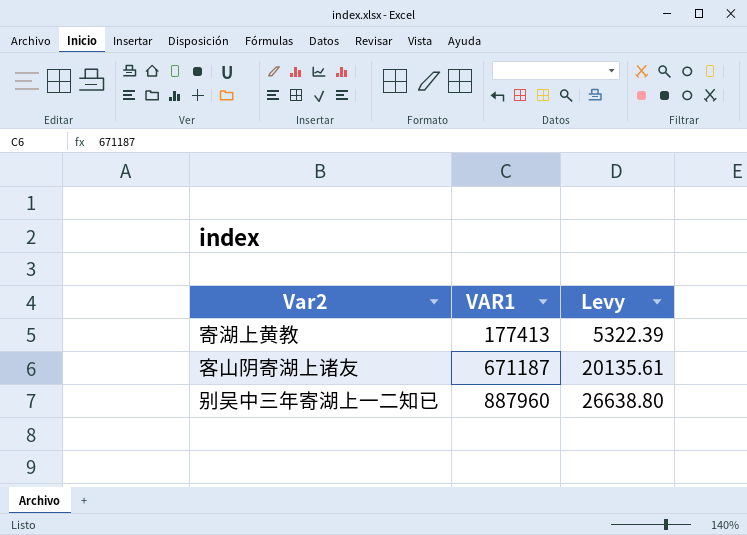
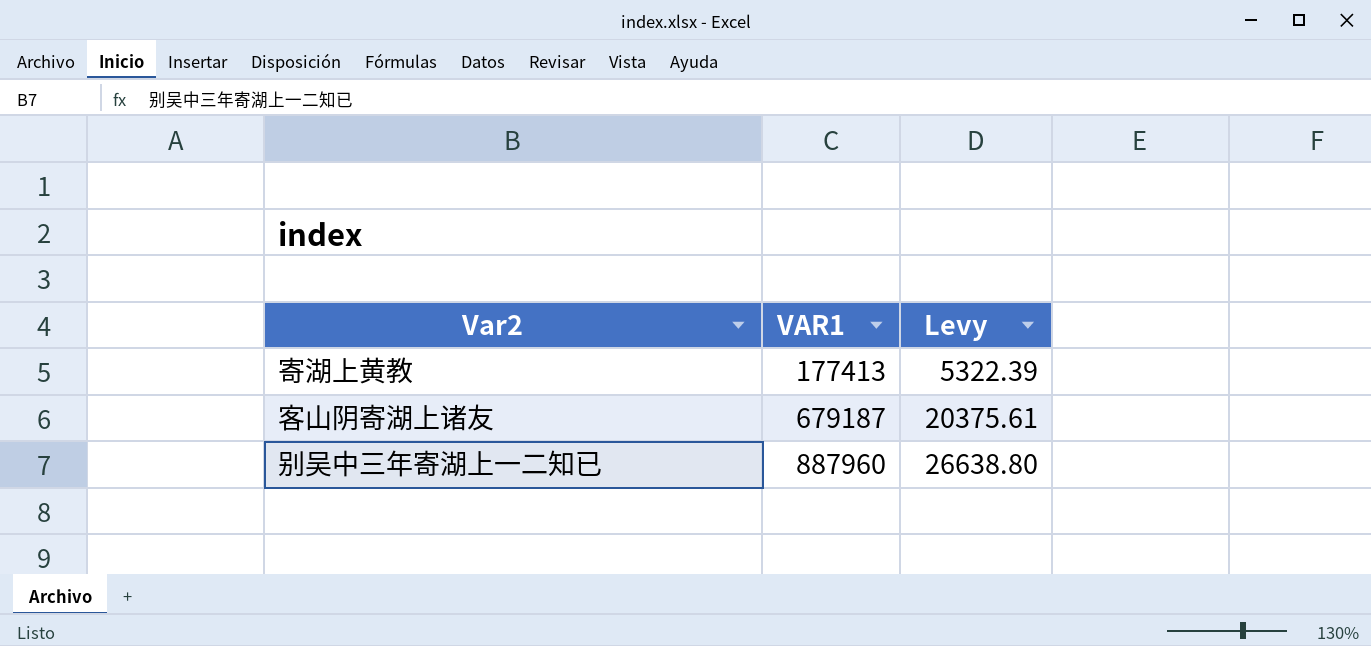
客山阴寄湖上诸友 | VAR1: 671187 -> 679187
客山阴寄湖上诸友 | Levy: 20135.61 -> 20375.61

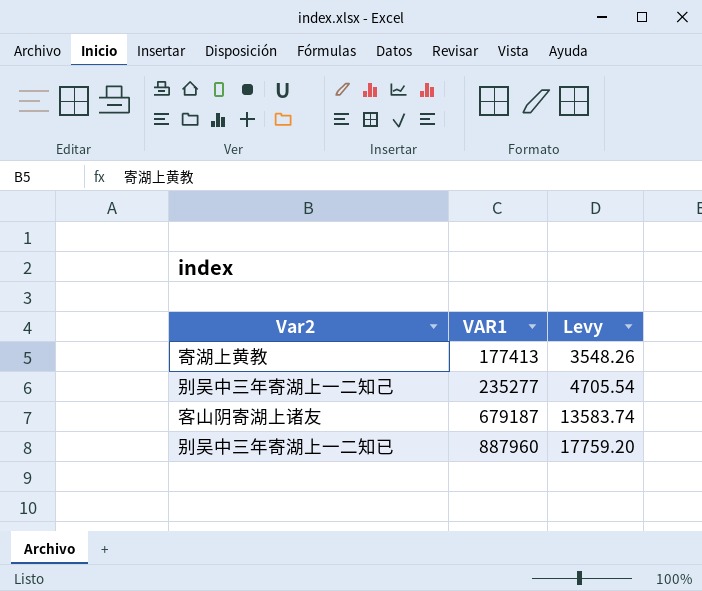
column Levy | formula: [VAR1] * 0.03 -> [VAR1] * 0.02
row 别吴中三年寄湖上一二知己: none -> 235277 | 4705.54

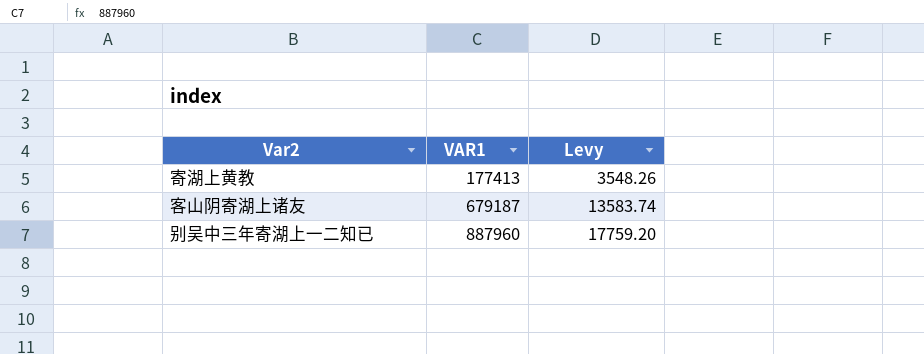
row 别吴中三年寄湖上一二知己: 235277 | 4705.54 -> none

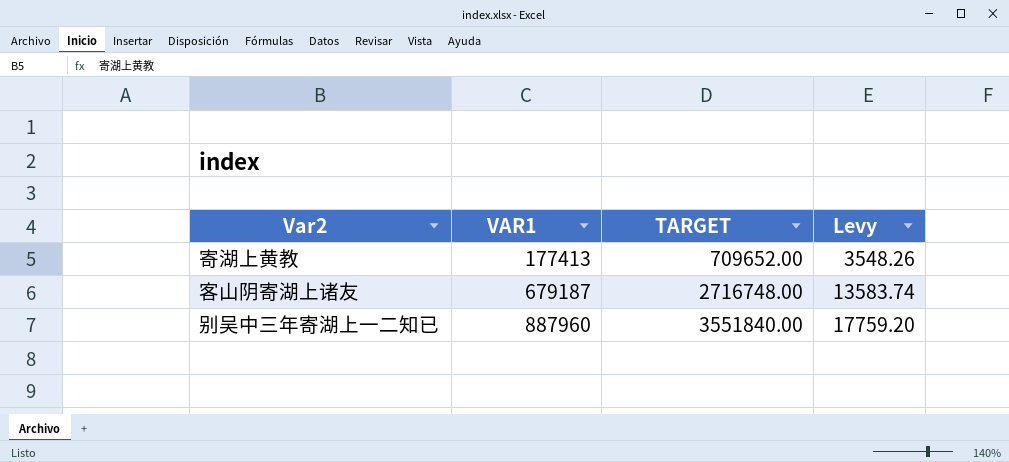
column TARGET | formula: none -> [VAR1] * 4

